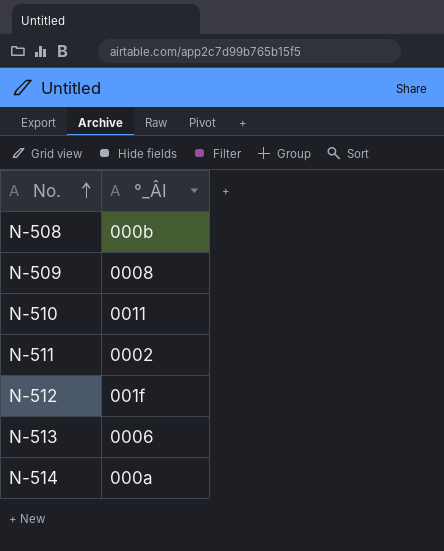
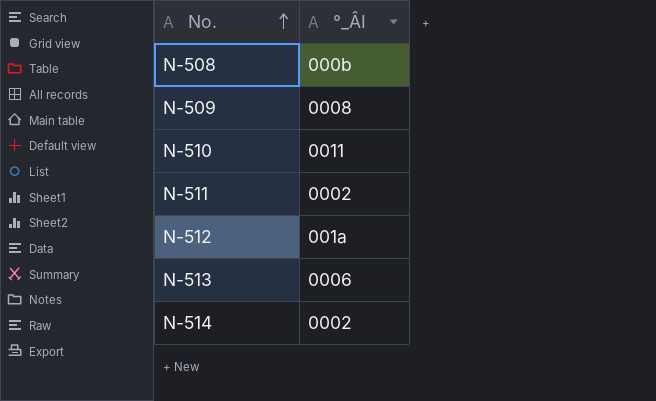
N-512 | °_ÂI: 001f -> 001a
N-514 | °_ÂI: 000a -> 0002

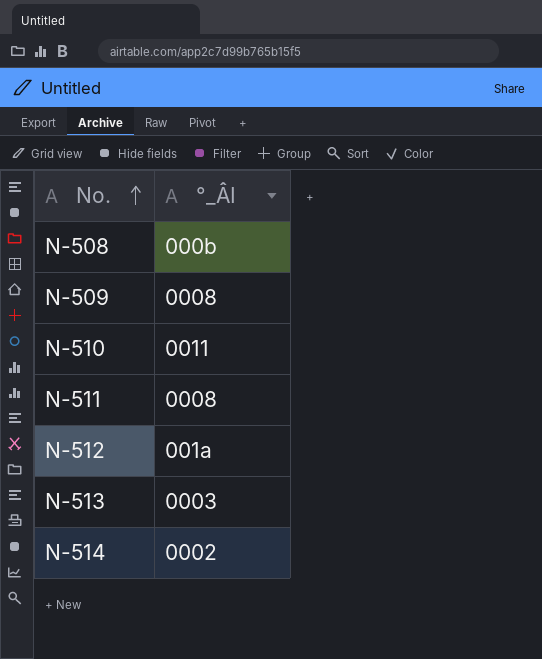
N-511 | °_ÂI: 0002 -> 0008
N-513 | °_ÂI: 0006 -> 0003

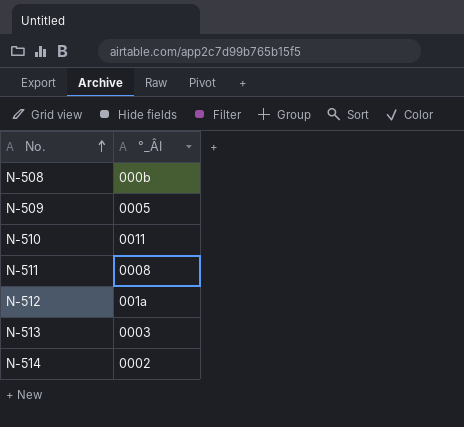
N-509 | °_ÂI: 0008 -> 0005

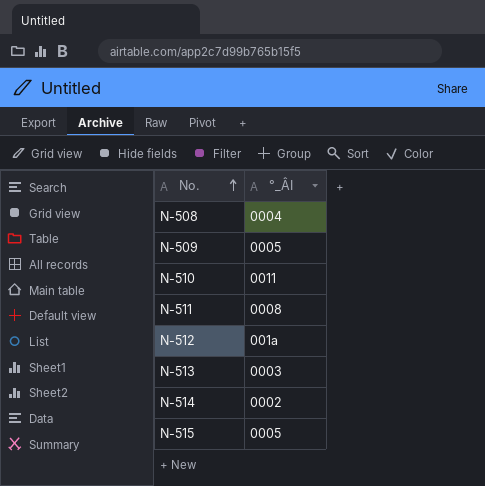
N-508 | °_ÂI: 000b -> 0004
row N-515: none -> 0005

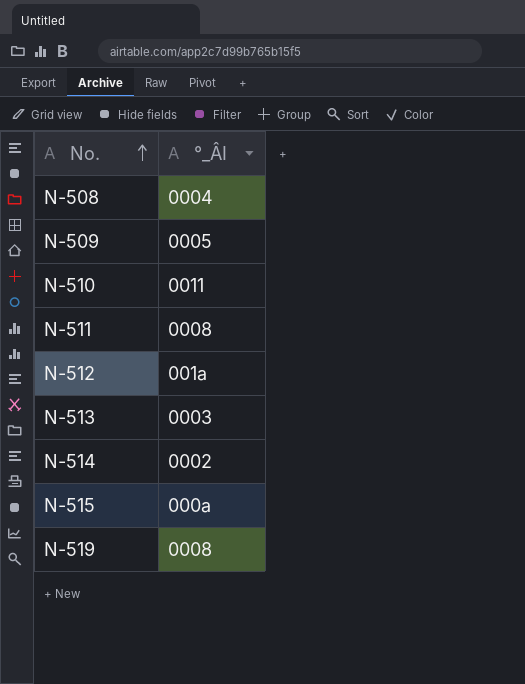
N-515 | °_ÂI: 0005 -> 000a
row N-519: none -> 0008

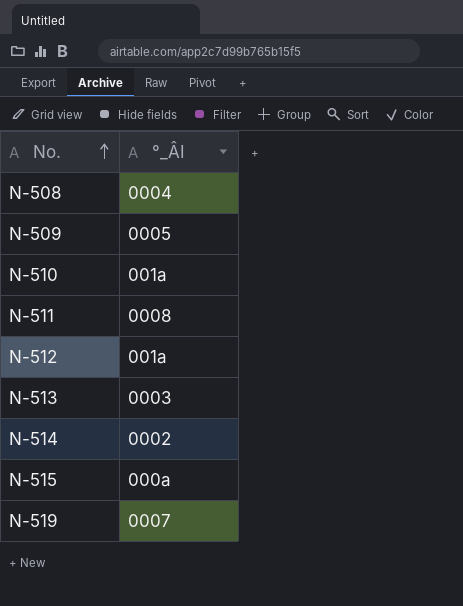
N-510 | °_ÂI: 0011 -> 001a
N-519 | °_ÂI: 0008 -> 0007

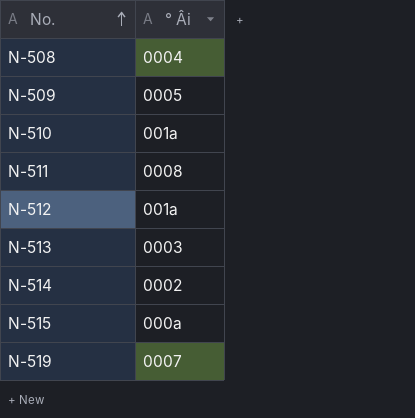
column name: °_ÂI -> ° Âi

